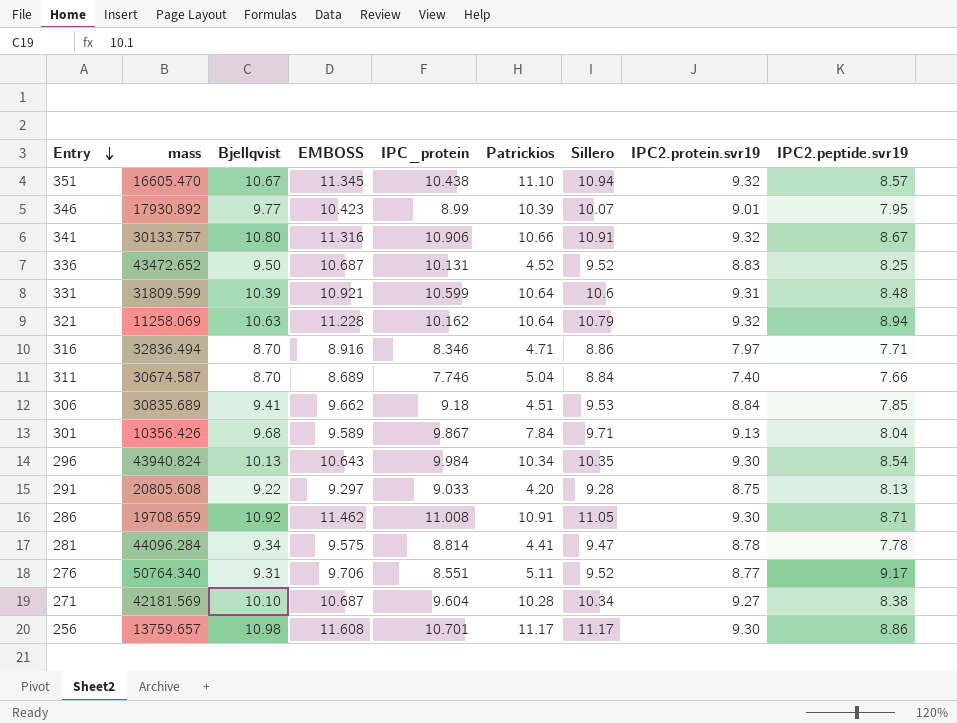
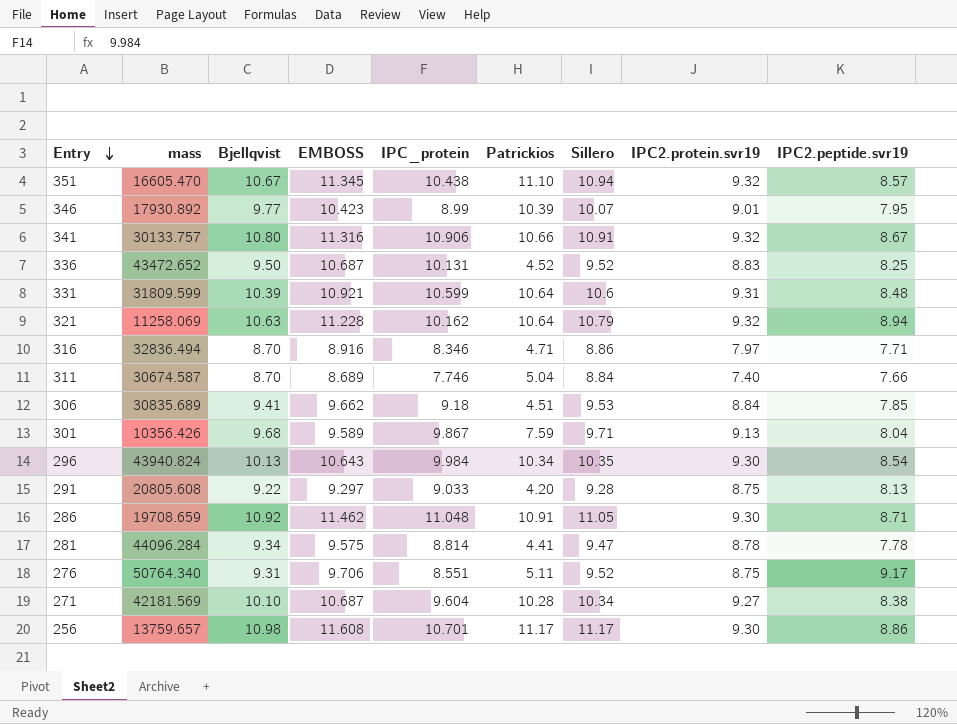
301 | Patrickios: 7.84 -> 7.59
286 | IPC_protein: 11.008 -> 11.048
276 | IPC2.protein.svr19: 8.77 -> 8.75

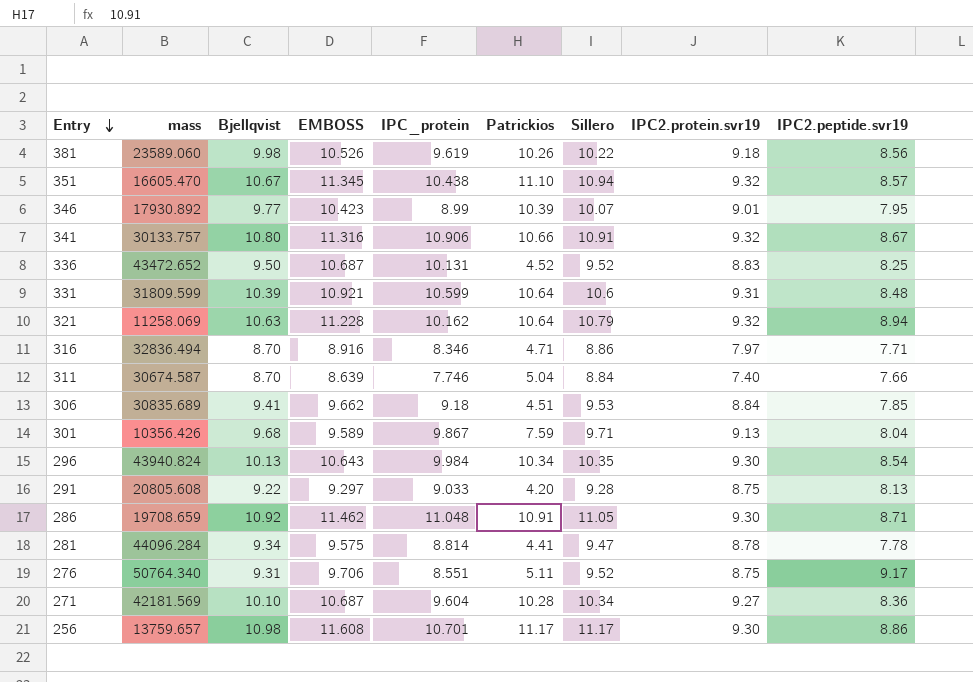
row 381: none -> 23589.060 | 9.98 | 10.526 | 9.619 | 10.26 | 10.22 | 9.18 | 8.56
311 | EMBOSS: 8.689 -> 8.639
271 | IPC2.peptide.svr19: 8.38 -> 8.36

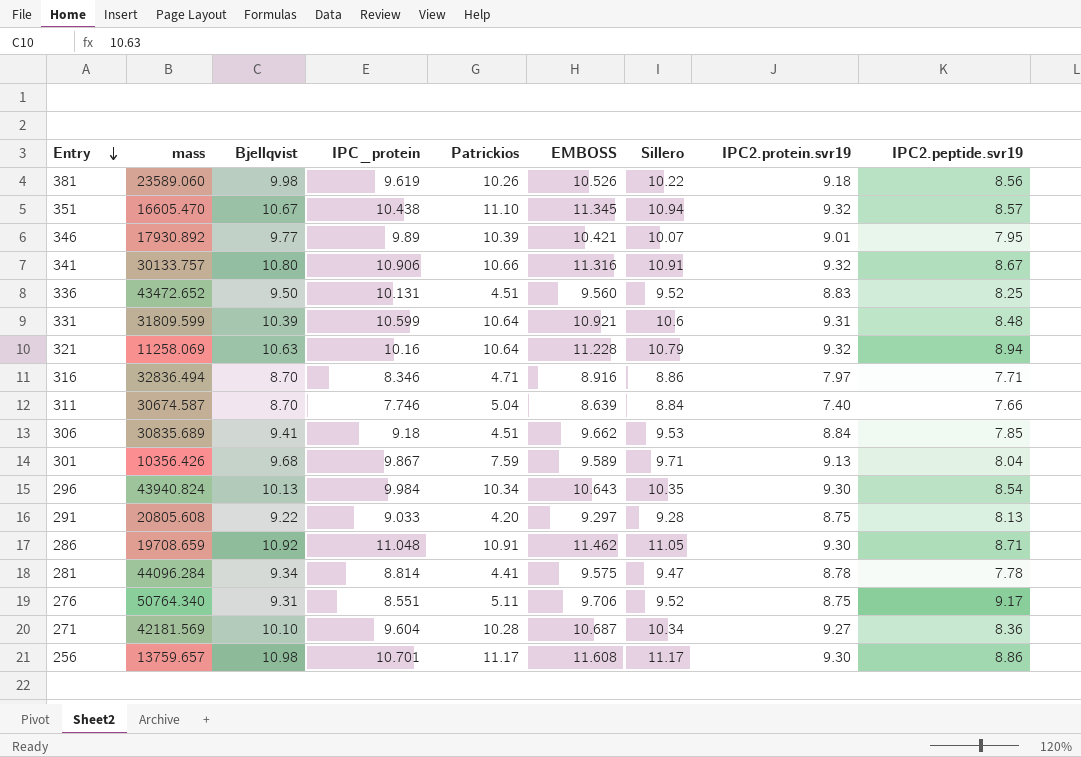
column EMBOSS | position: 4 -> 6
346 | IPC_protein: 8.99 -> 9.89
346 | EMBOSS: 10.423 -> 10.421
336 | Patrickios: 4.52 -> 4.51
336 | EMBOSS: 10.687 -> 9.560
321 | IPC_protein: 10.162 -> 10.16

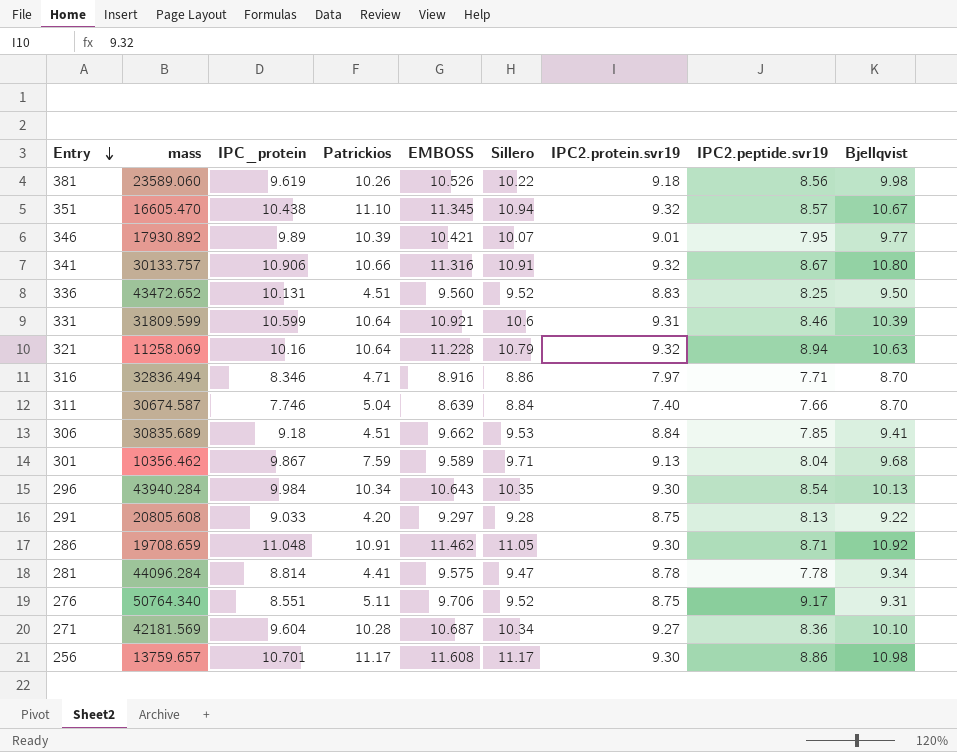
column Bjellqvist | position: 3 -> 9
331 | IPC2.peptide.svr19: 8.48 -> 8.46
301 | mass: 10356.426 -> 10356.462
296 | mass: 43940.824 -> 43940.284

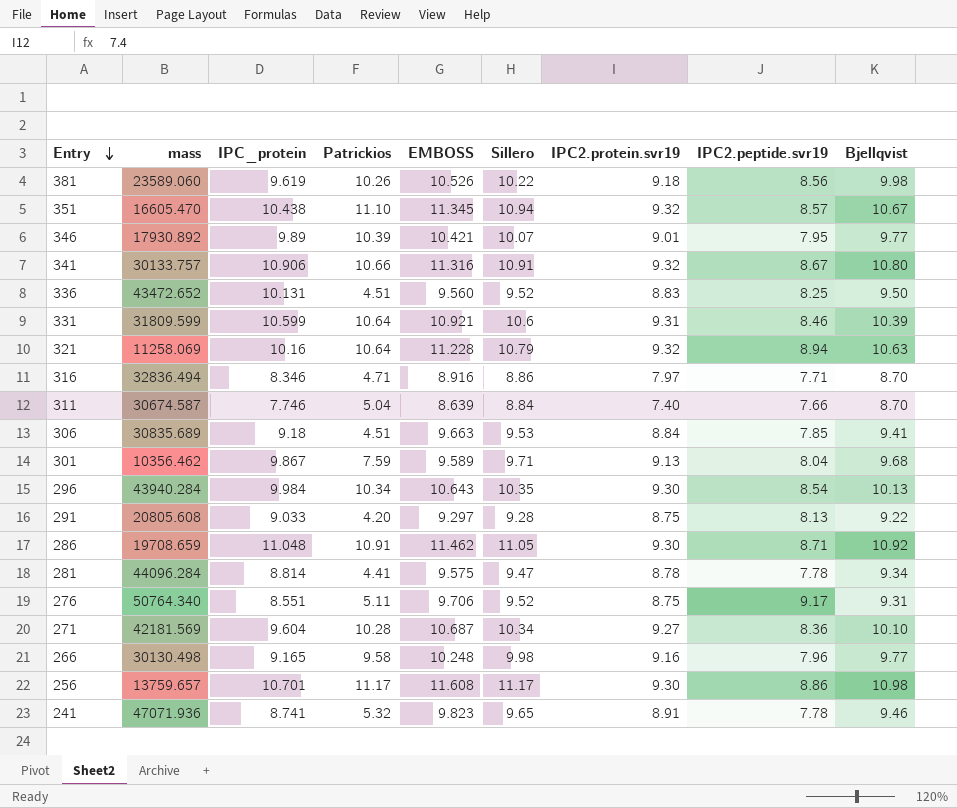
306 | EMBOSS: 9.662 -> 9.663
row 266: none -> 30130.498 | 9.165 | 9.58 | 10.248 | 9.98 | 9.16 | 7.96 | 9.77
row 241: none -> 47071.936 | 8.741 | 5.32 | 9.823 | 9.65 | 8.91 | 7.78 | 9.46

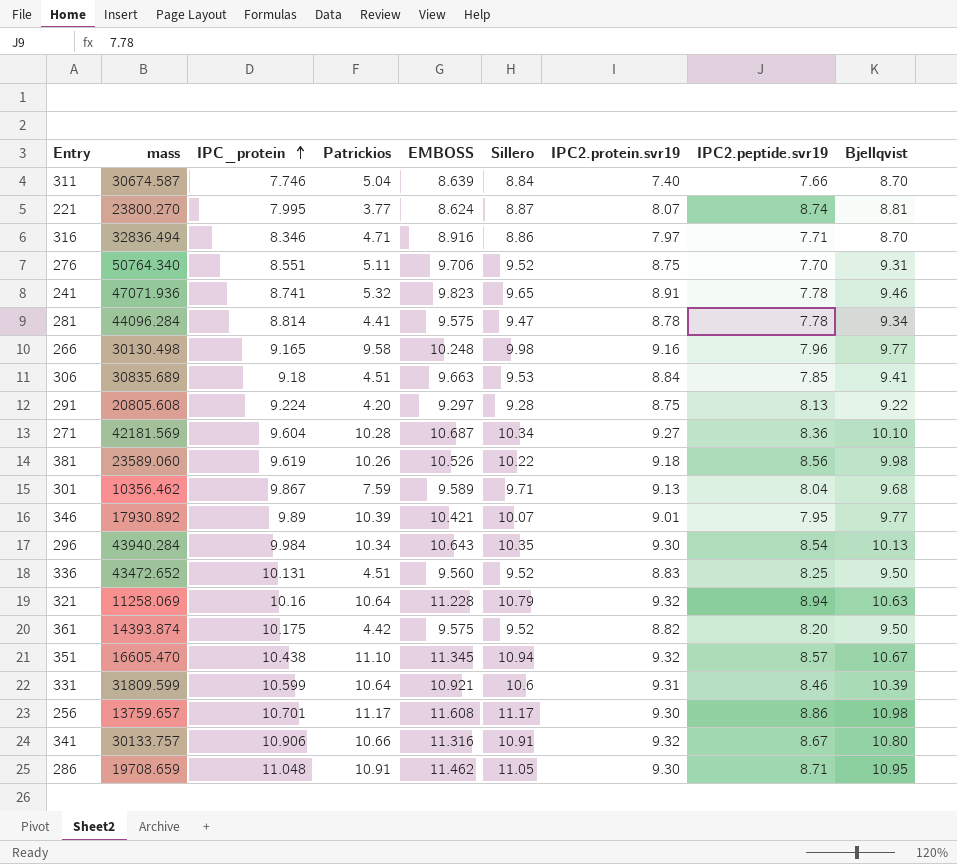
row order: Entry descending -> IPC_protein ascending
row 221: none -> 23800.270 | 7.995 | 3.77 | 8.624 | 8.87 | 8.07 | 8.74 | 8.81
276 | IPC2.peptide.svr19: 9.17 -> 7.70
291 | IPC_protein: 9.033 -> 9.224
row 361: none -> 14393.874 | 10.175 | 4.42 | 9.575 | 9.52 | 8.82 | 8.20 | 9.50
286 | Bjellqvist: 10.92 -> 10.95

